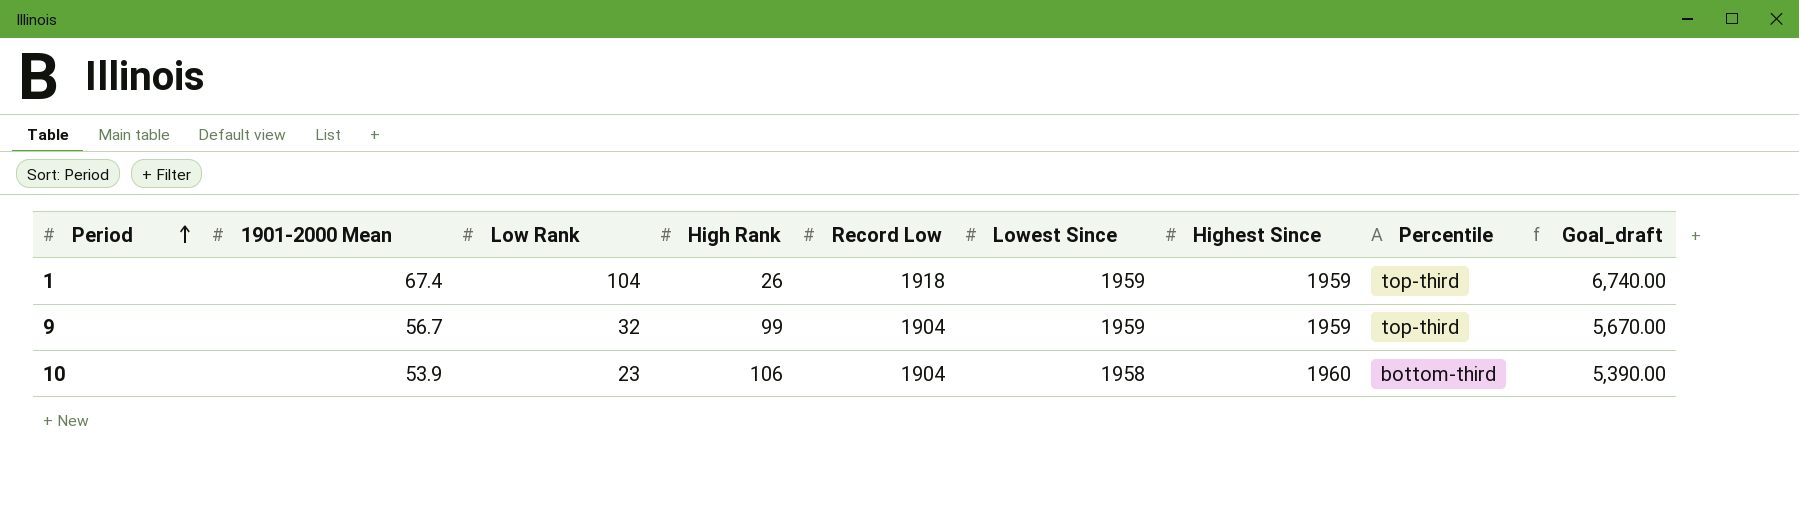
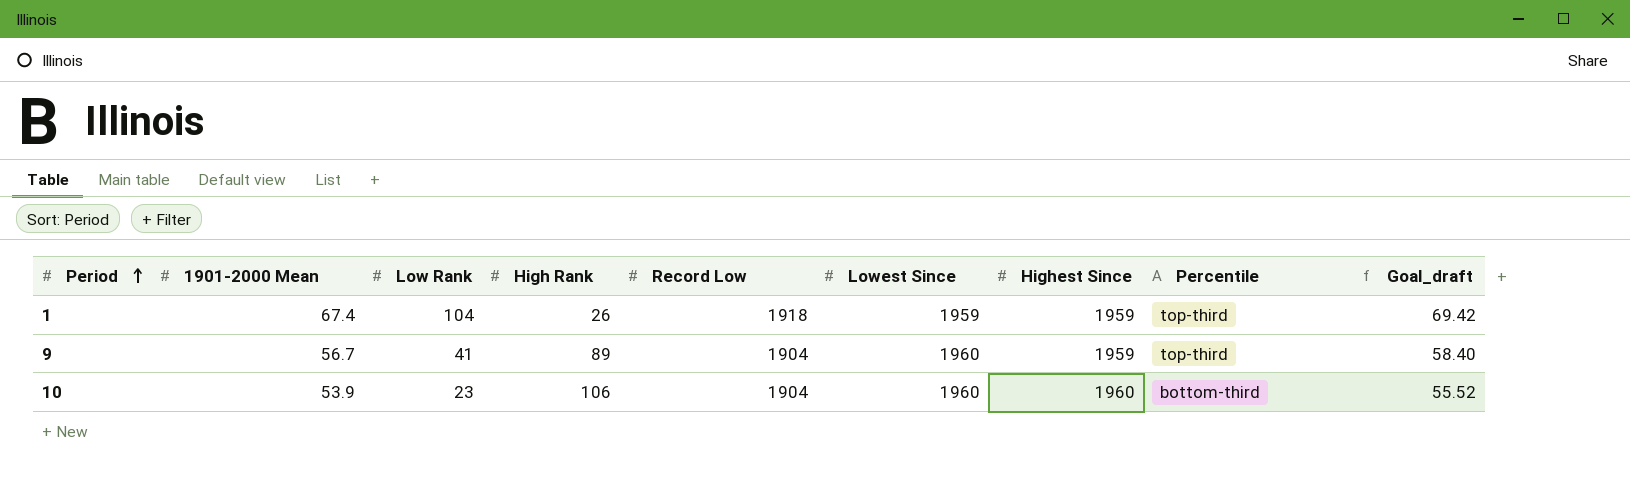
column Goal_draft | formula: [1901-2000 Mean] * 100 -> [1901-2000 Mean] * 1.03
9 | Low Rank: 32 -> 41
9 | High Rank: 99 -> 89
9 | Lowest Since: 1959 -> 1960
10 | Lowest Since: 1958 -> 1960

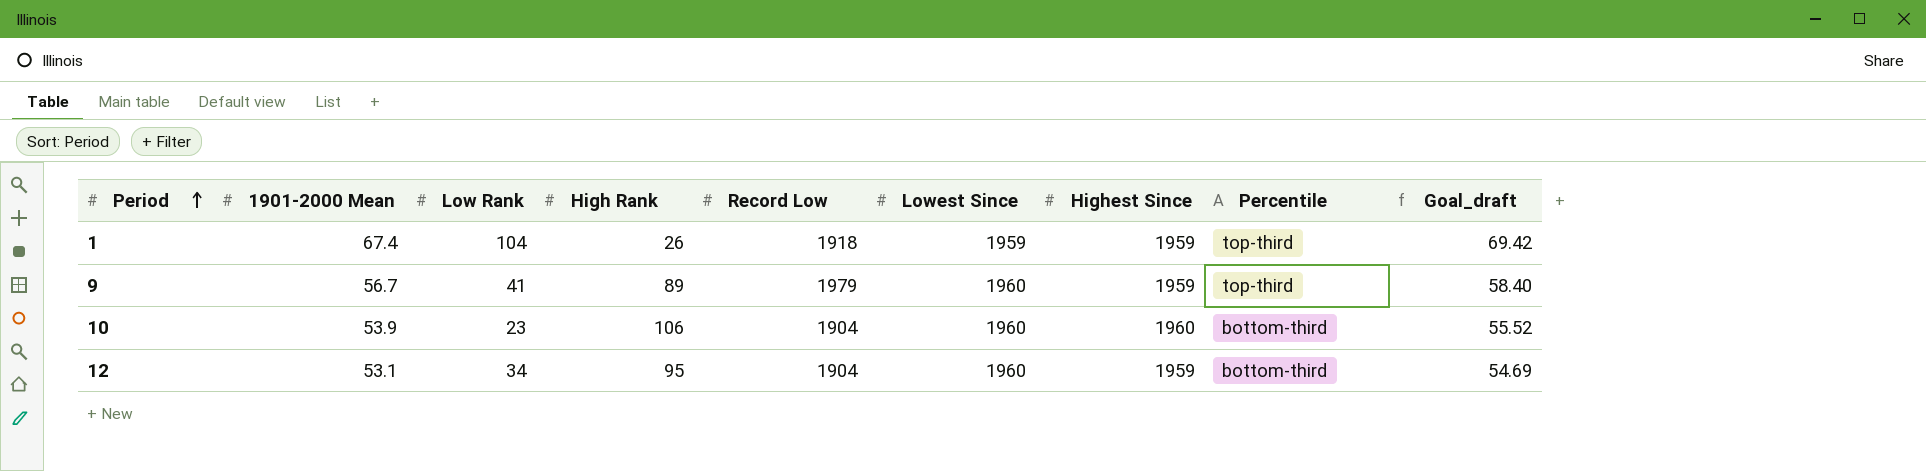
9 | Record Low: 1904 -> 1979
row 12: none -> 53.1 | 34 | 95 | 1904 | 1960 | 1959 | bottom-third | 54.69

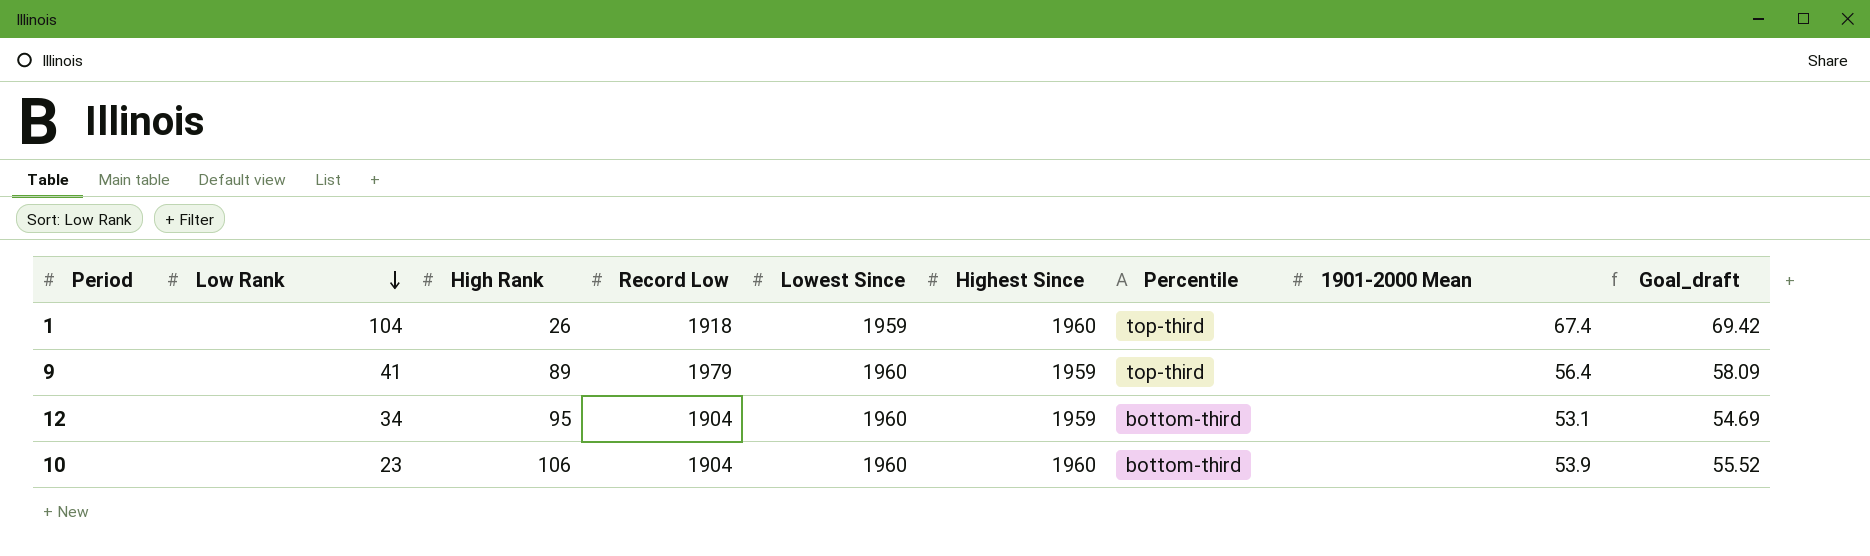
row order: Period ascending -> Low Rank descending
column 1901-2000 Mean | position: 2 -> 8
1 | Highest Since: 1959 -> 1960
9 | 1901-2000 Mean: 56.7 -> 56.4
9 | Goal_draft: 58.40 -> 58.09

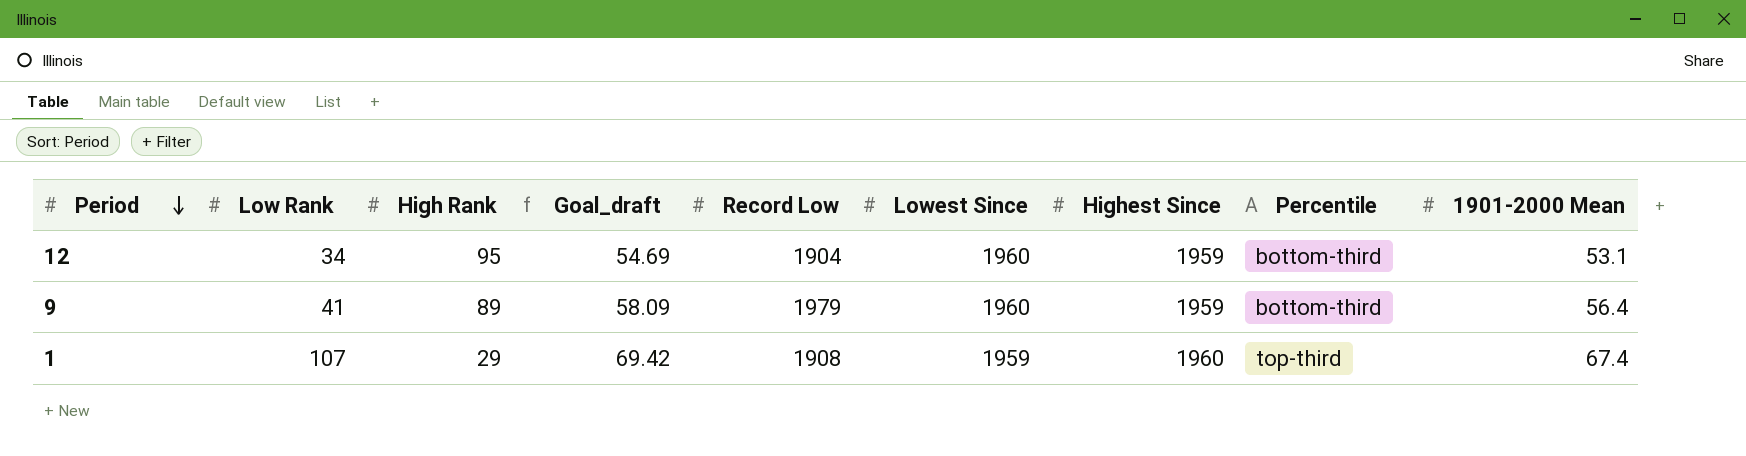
row order: Low Rank descending -> Period descending
column Goal_draft | position: 9 -> 4
row 10: 23 | 106 | 1904 | 1960 | 1960 | bottom-third | 53.9 | 55.52 -> none
9 | Percentile: top-third -> bottom-third
1 | Low Rank: 104 -> 107
1 | High Rank: 26 -> 29
1 | Record Low: 1918 -> 1908

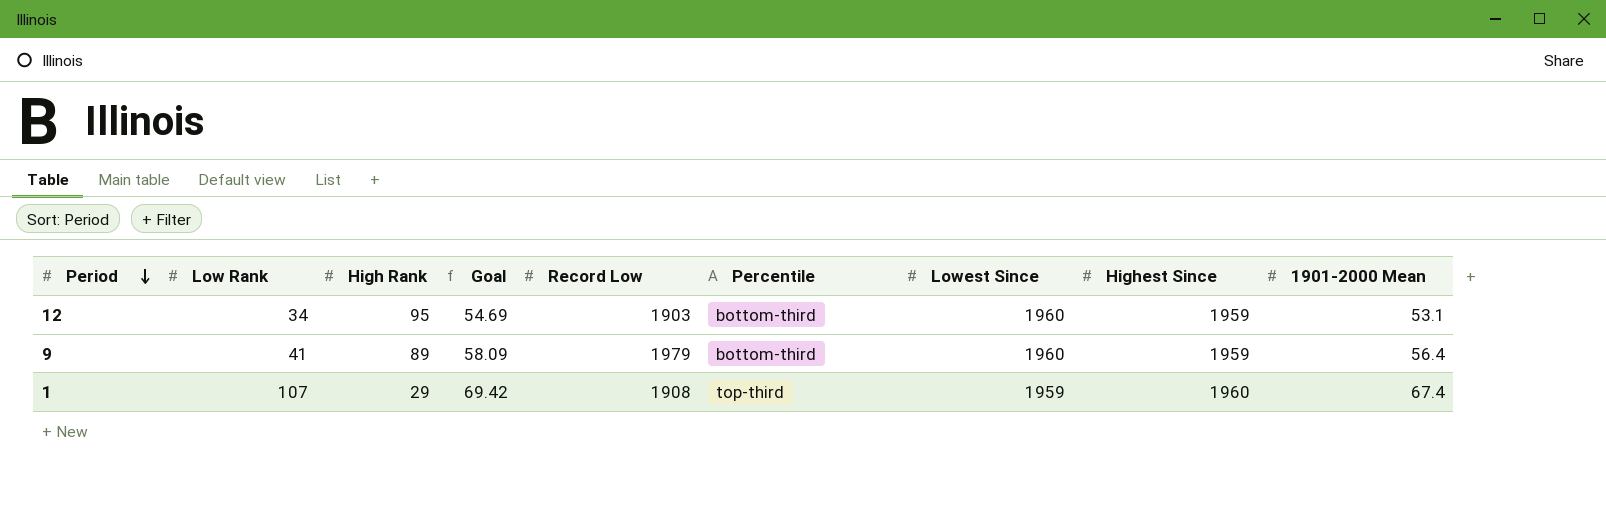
column name: Goal_draft -> Goal
column Percentile | position: 8 -> 6
12 | Record Low: 1904 -> 1903

